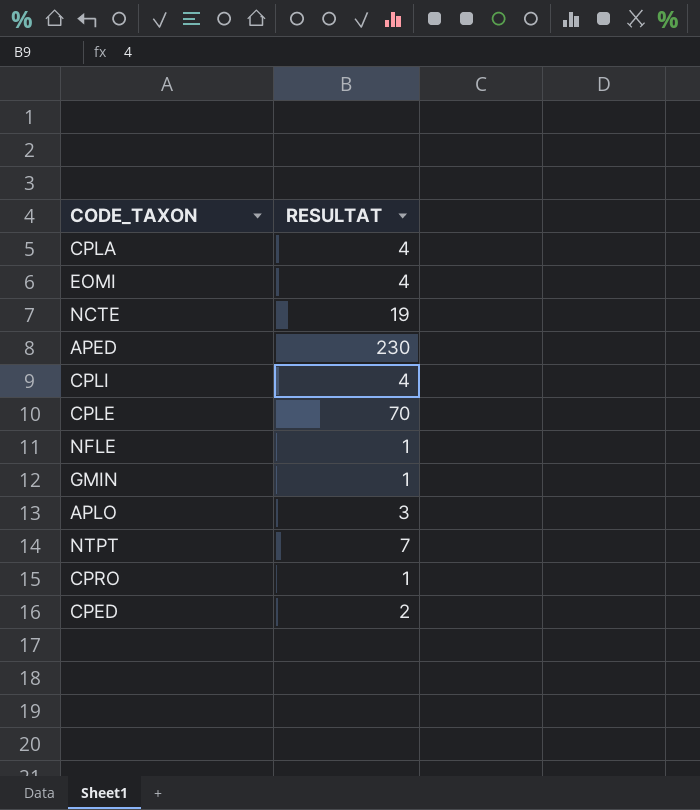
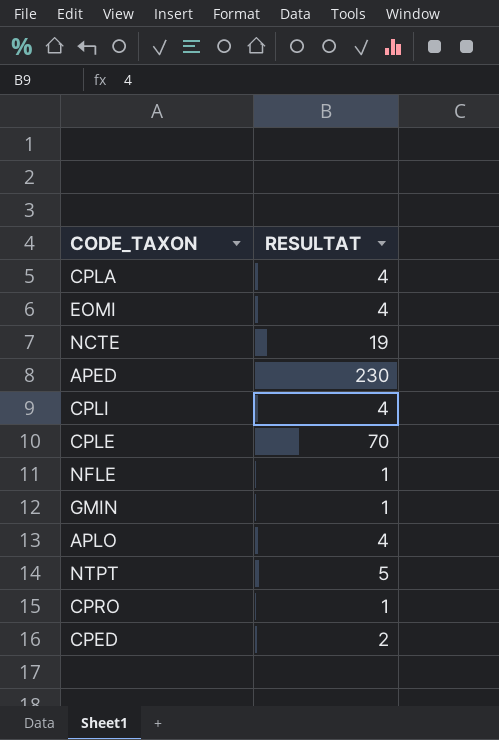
APLO | RESULTAT: 3 -> 4
NTPT | RESULTAT: 7 -> 5

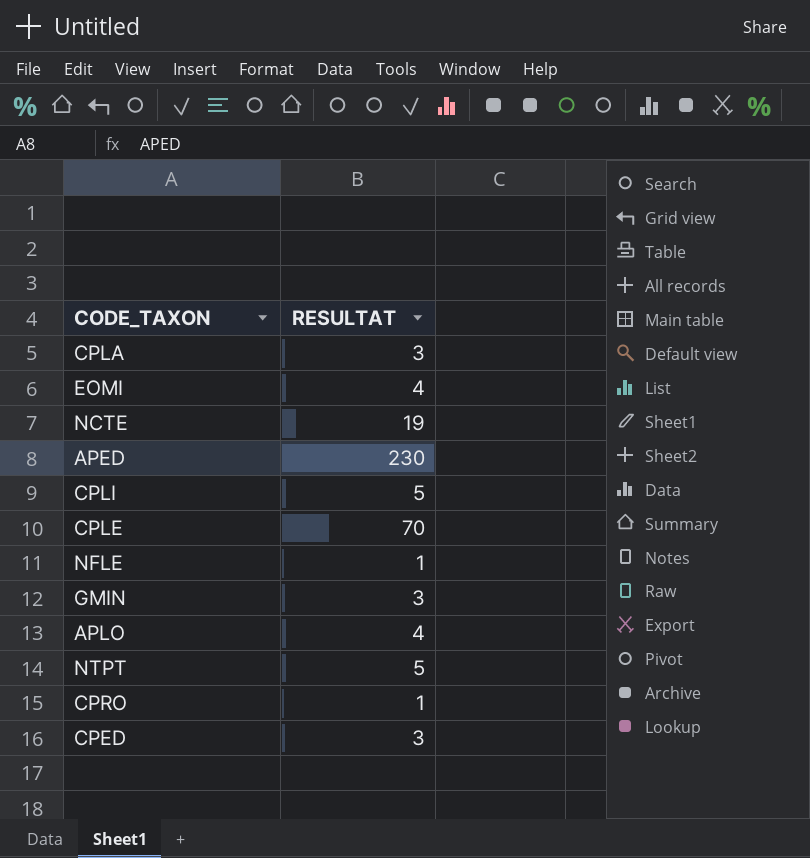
CPLA | RESULTAT: 4 -> 3
CPLI | RESULTAT: 4 -> 5
GMIN | RESULTAT: 1 -> 3
CPED | RESULTAT: 2 -> 3

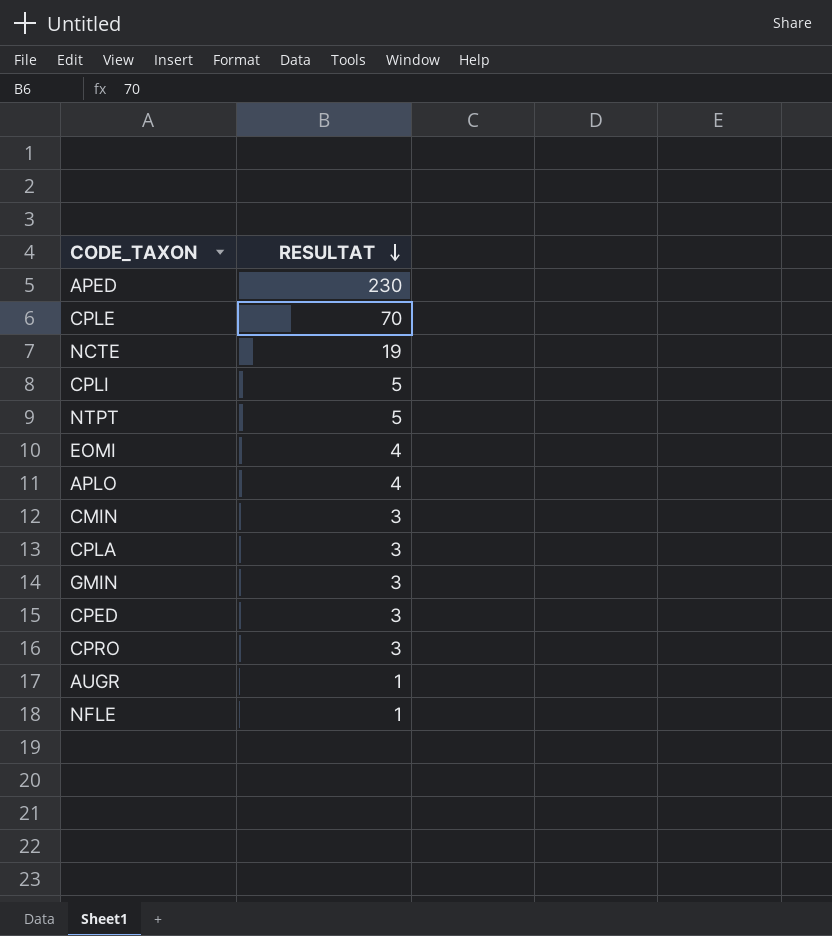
row order: none -> RESULTAT descending
row CMIN: none -> 3
CPRO | RESULTAT: 1 -> 3
row AUGR: none -> 1

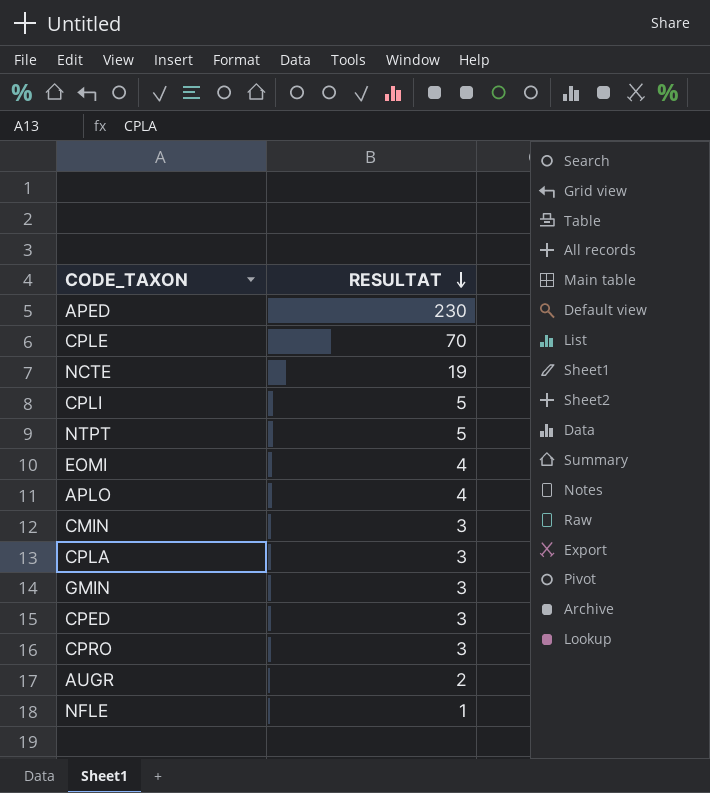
AUGR | RESULTAT: 1 -> 2

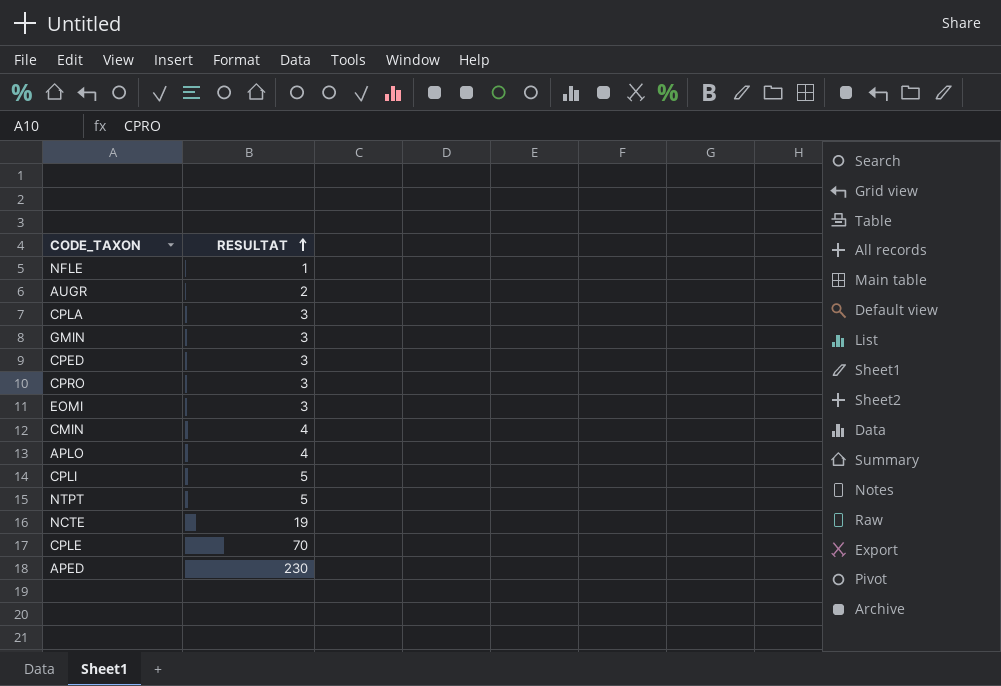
row order: RESULTAT descending -> RESULTAT ascending
EOMI | RESULTAT: 4 -> 3
CMIN | RESULTAT: 3 -> 4

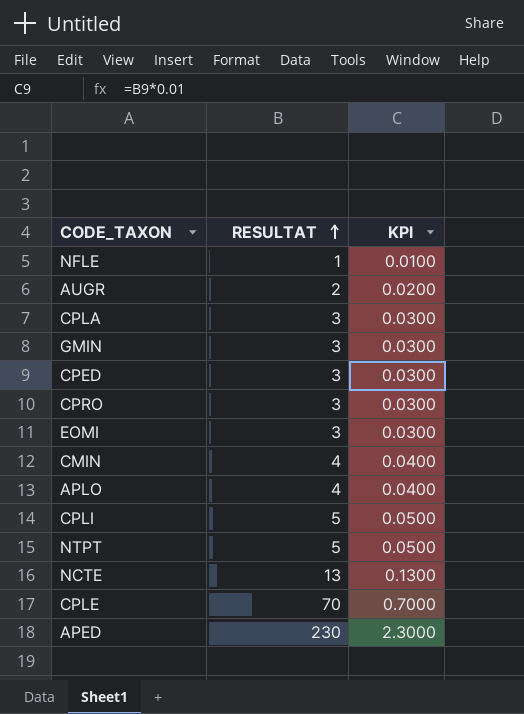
column KPI | formula: none -> [RESULTAT] * 0.01
NCTE | RESULTAT: 19 -> 13

